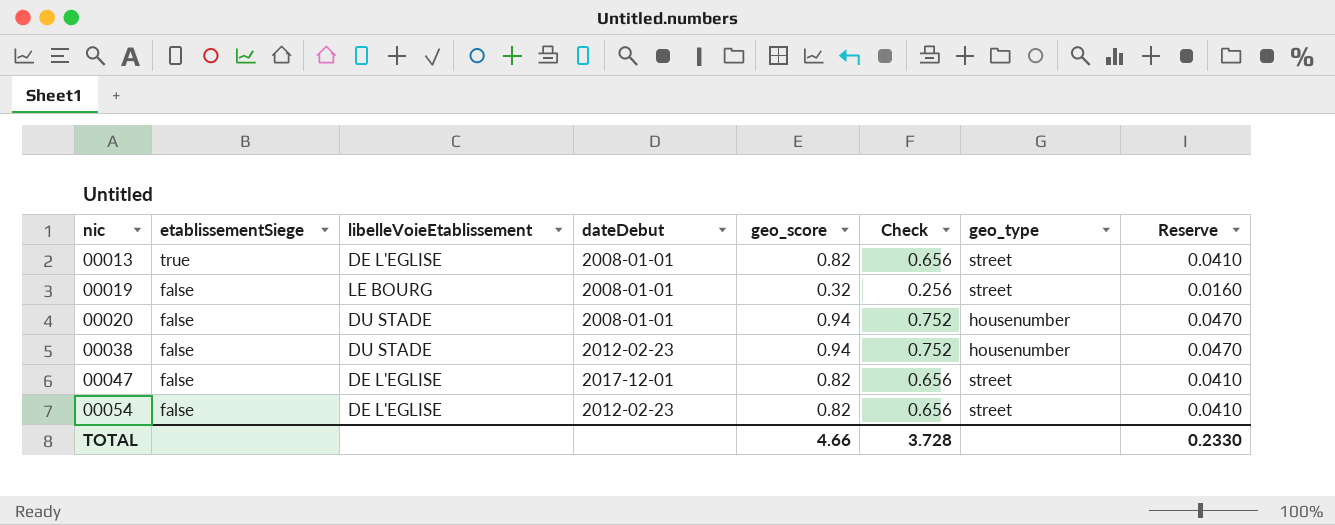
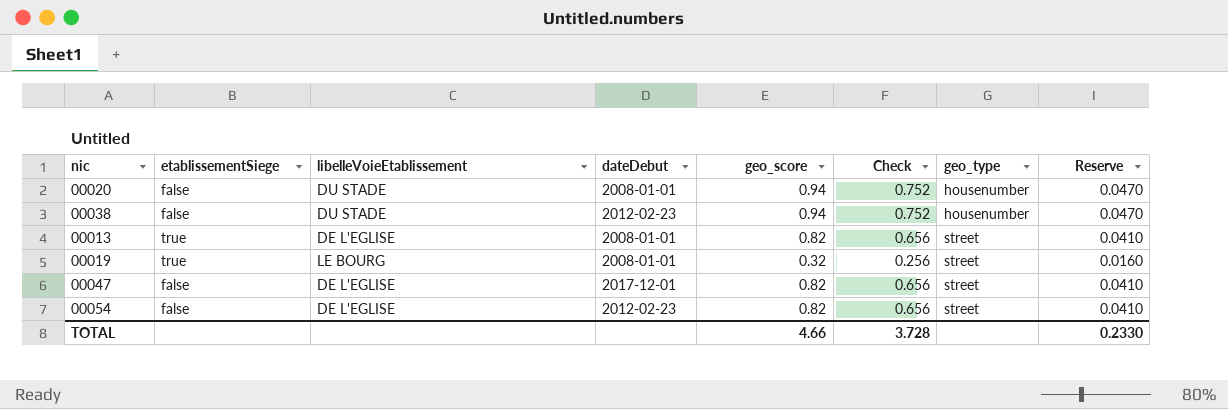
row order: nic ascending -> geo_type ascending
00019 | etablissementSiege: false -> true

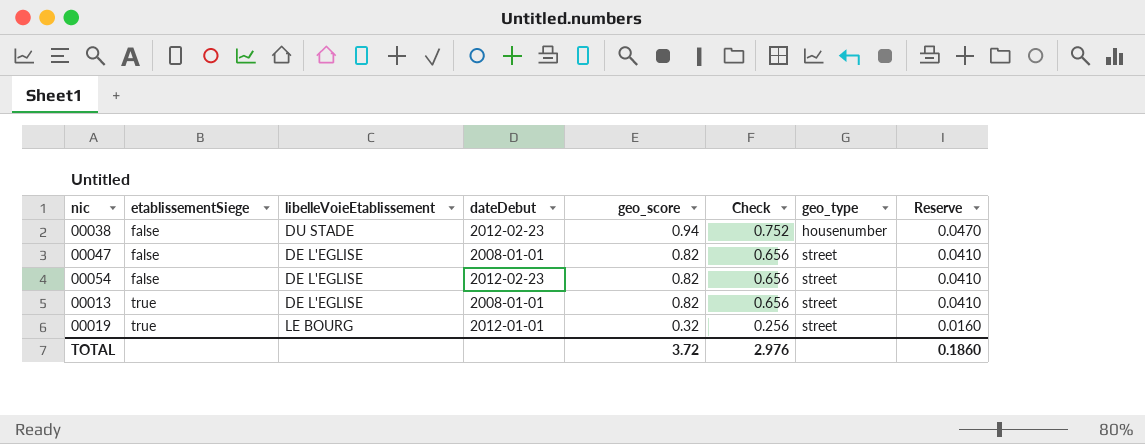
row order: geo_type ascending -> etablissementSiege ascending
row 00020: false | DU STADE | 2008-01-01 | 0.94 | 0.752 | housenumber | 0.0470 -> none
00047 | dateDebut: 2017-12-01 -> 2008-01-01
00019 | dateDebut: 2008-01-01 -> 2012-01-01
TOTAL | geo_score: 4.66 -> 3.72
TOTAL | Check: 3.728 -> 2.976
TOTAL | Reserve: 0.2330 -> 0.1860

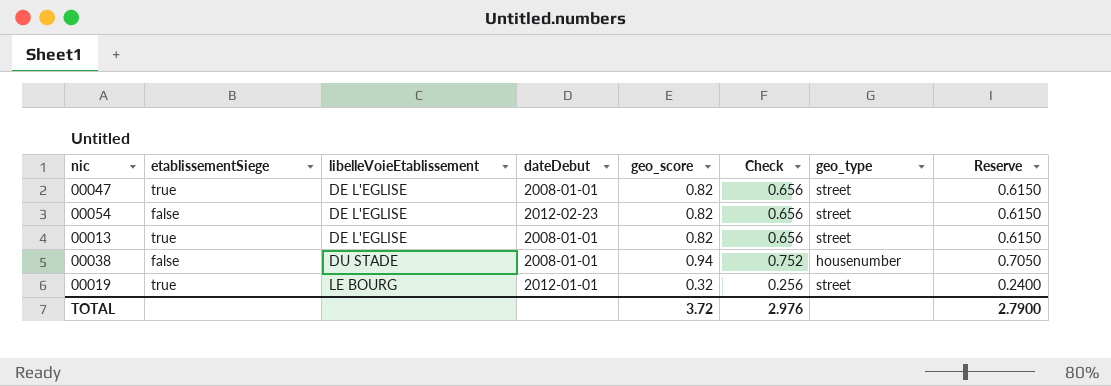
row order: etablissementSiege ascending -> libelleVoieEtablissement ascending
column Reserve | formula: [geo_score] * 0.05 -> [geo_score] * 0.75
00047 | etablissementSiege: false -> true
00038 | dateDebut: 2012-02-23 -> 2008-01-01
TOTAL | Reserve: 0.1860 -> 2.7900

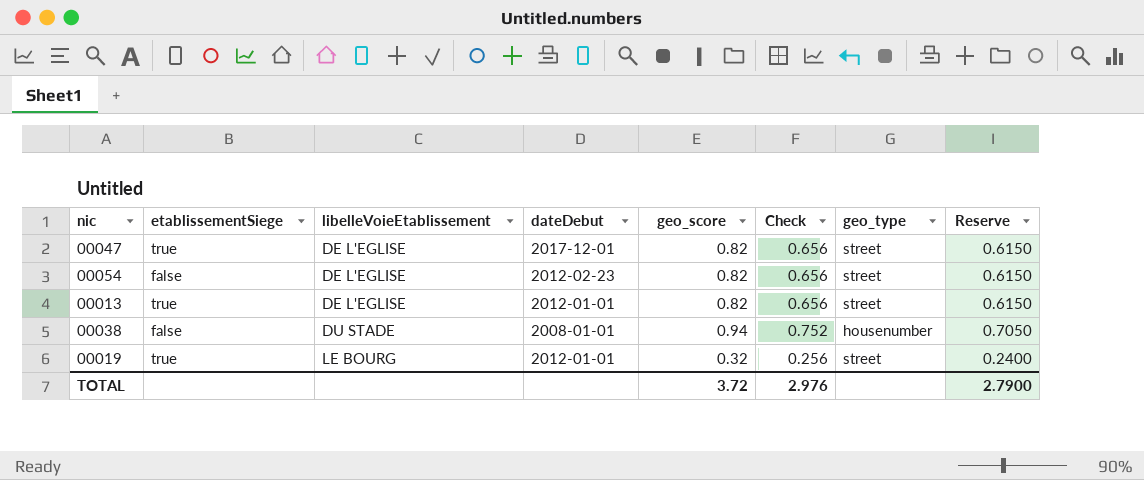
00047 | dateDebut: 2008-01-01 -> 2017-12-01
00013 | dateDebut: 2008-01-01 -> 2012-01-01

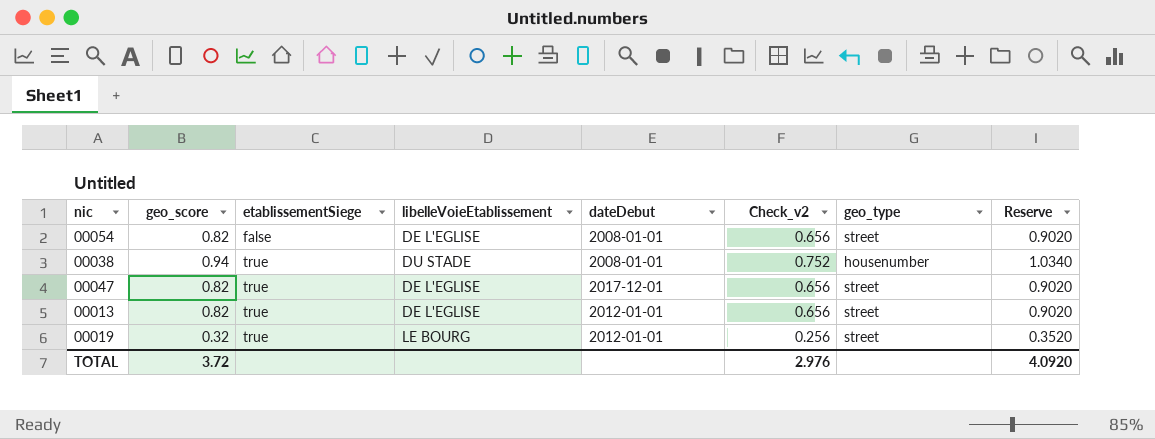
row order: libelleVoieEtablissement ascending -> etablissementSiege ascending
column geo_score | position: 5 -> 2
column name: Check -> Check_v2
column Reserve | formula: [geo_score] * 0.75 -> [geo_score] * 1.1
00054 | dateDebut: 2012-02-23 -> 2008-01-01
00038 | etablissementSiege: false -> true
TOTAL | Reserve: 2.7900 -> 4.0920

